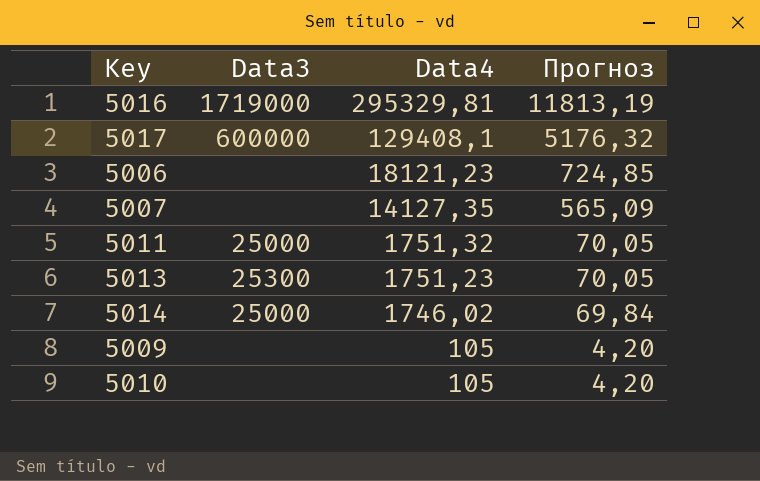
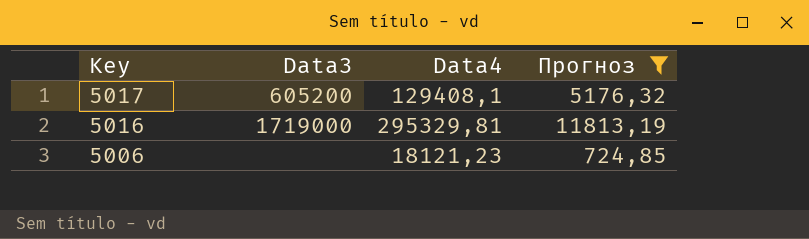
filter: none -> Прогноз >= 724,85
row order: Data4 descending -> Key descending
5017 | Data3: 600000 -> 605200

